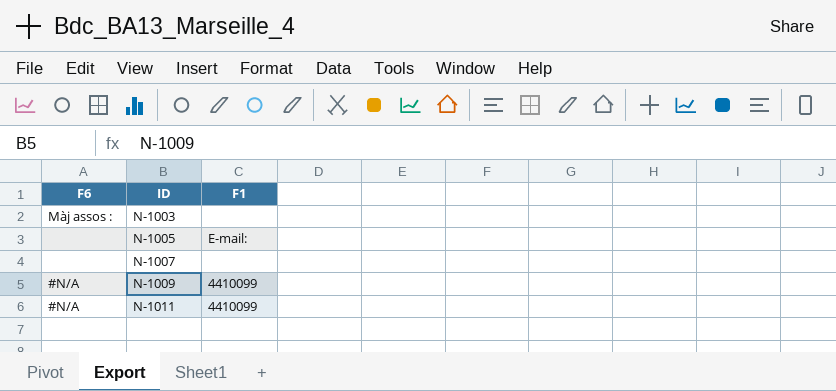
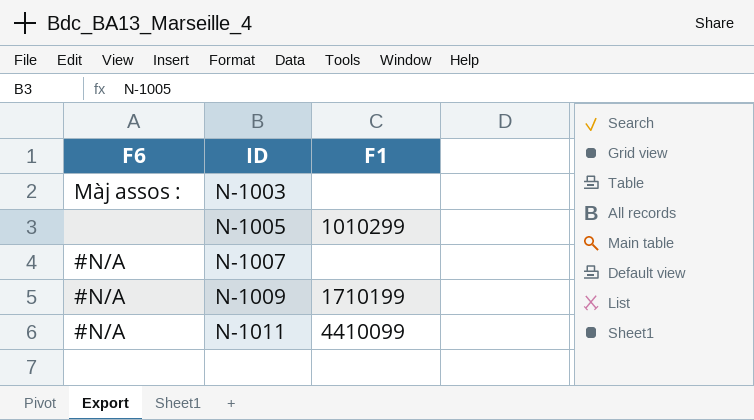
N-1005 | F1: E-mail: -> 1010299
N-1007 | F6: none -> #N/A
N-1009 | F1: 4410099 -> 1710199

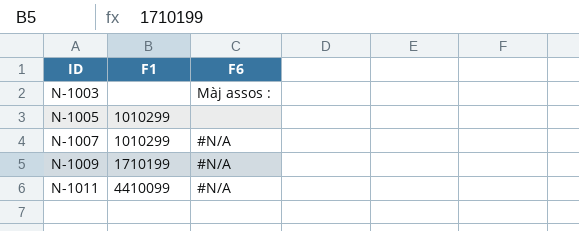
column F6 | position: 1 -> 3
N-1007 | F1: none -> 1010299

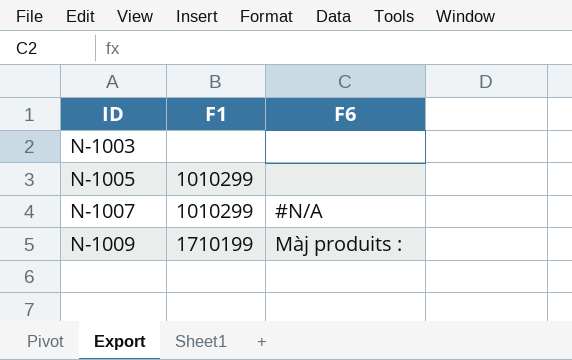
row N-1011: 4410099 | #N/A -> none
N-1003 | F6: Màj assos : -> none
N-1009 | F6: #N/A -> Màj produits :

